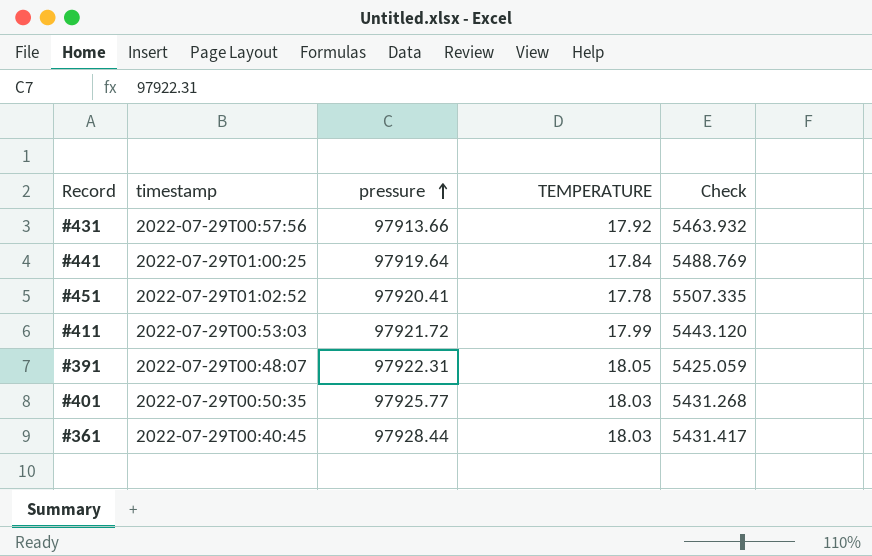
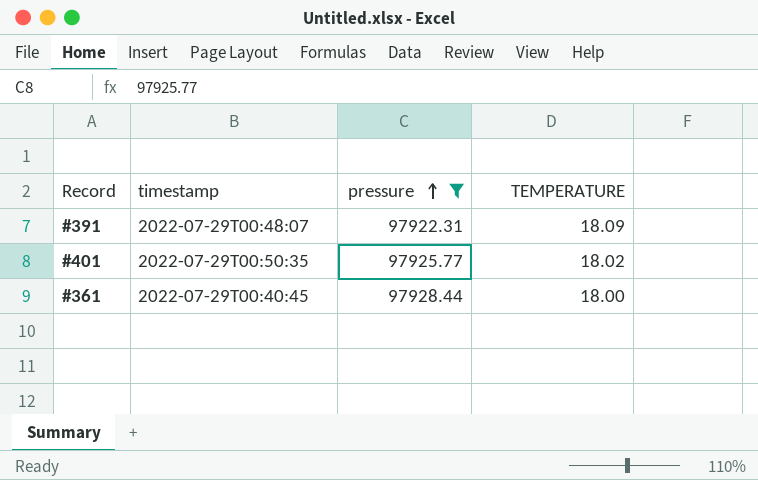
filter: none -> pressure >= 97922.31
column Check | formula: [pressure] / [TEMPERATURE] -> none
#391 | TEMPERATURE: 18.05 -> 18.09
#401 | TEMPERATURE: 18.03 -> 18.02
#361 | TEMPERATURE: 18.03 -> 18.00

